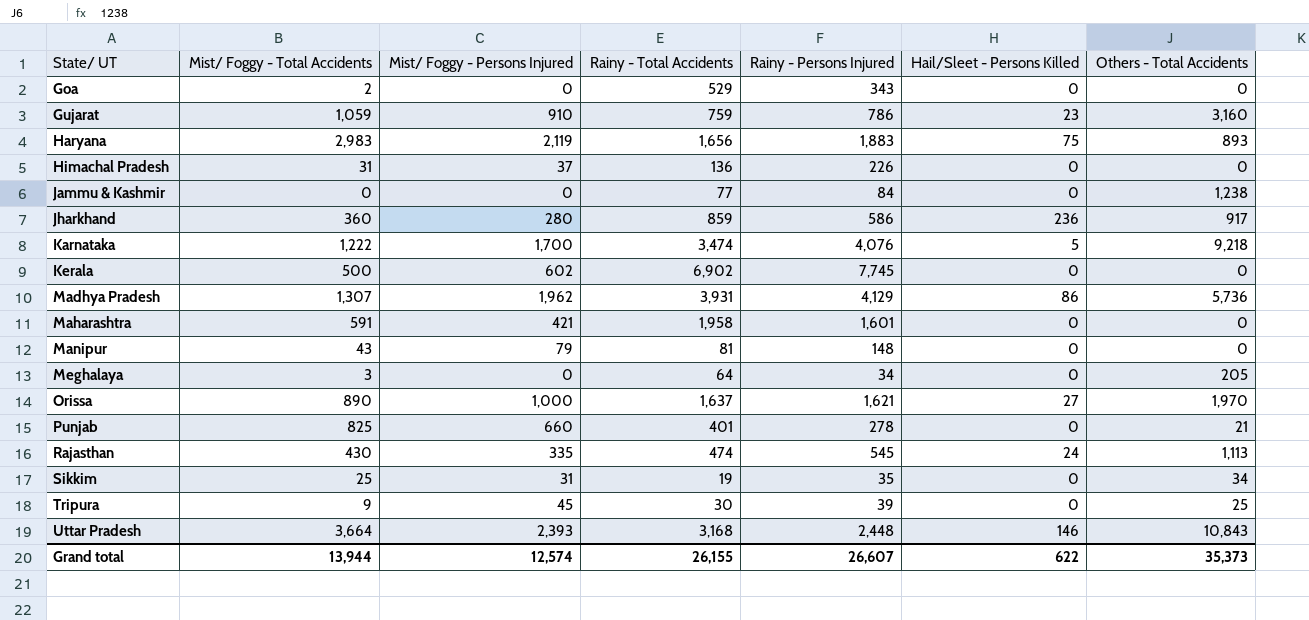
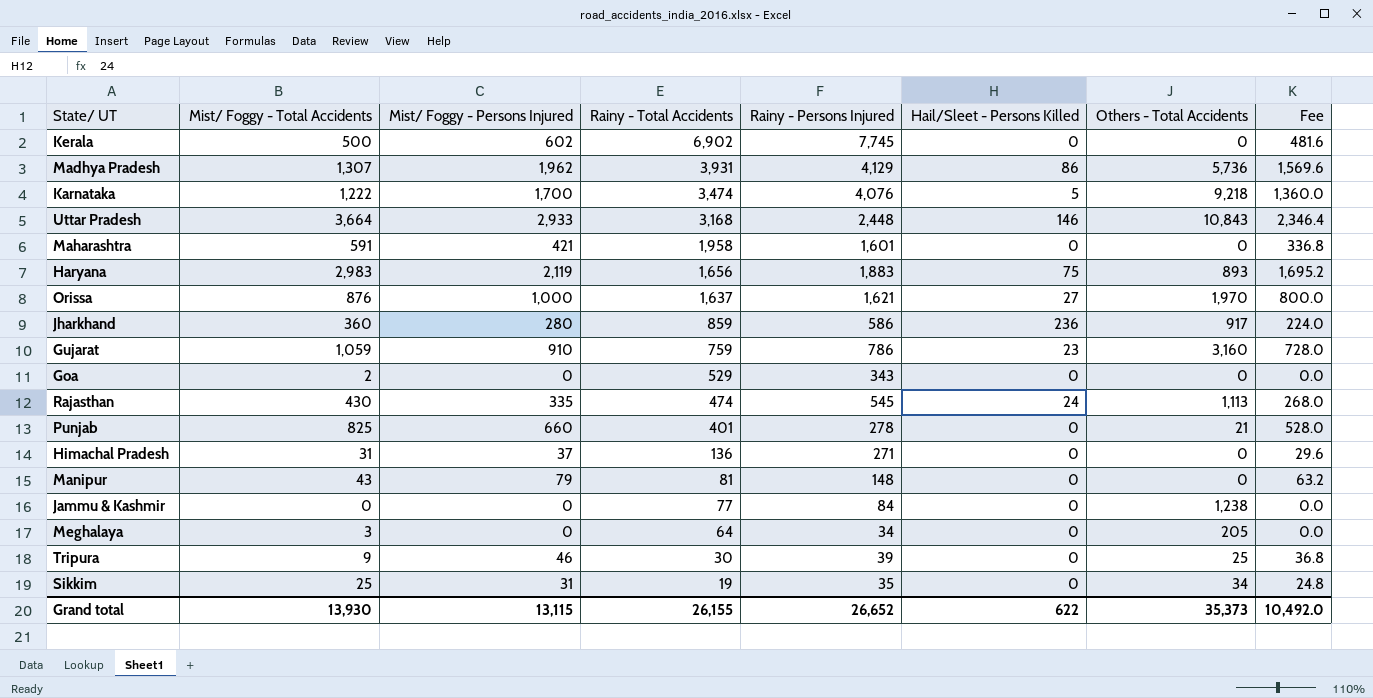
row order: State/ UT ascending -> Rainy - Total Accidents descending
column Fee | formula: none -> [Mist/ Foggy - Persons Injured] * 0.8
Uttar Pradesh | Mist/ Foggy - Persons Injured: 2,393 -> 2,933
Orissa | Mist/ Foggy - Total Accidents: 890 -> 876
Himachal Pradesh | Rainy - Persons Injured: 226 -> 271
Tripura | Mist/ Foggy - Persons Injured: 45 -> 46
Grand total | Mist/ Foggy - Total Accidents: 13,944 -> 13,930
Grand total | Mist/ Foggy - Persons Injured: 12,574 -> 13,115
Grand total | Rainy - Persons Injured: 26,607 -> 26,652

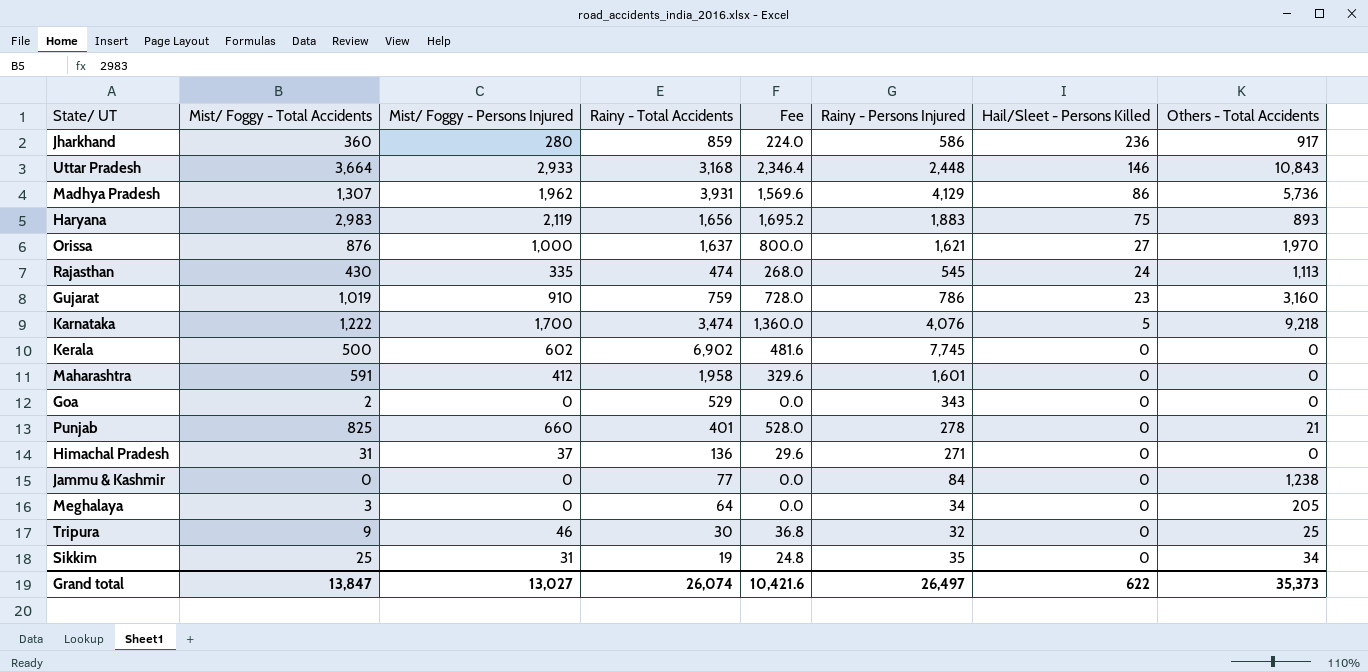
row order: Rainy - Total Accidents descending -> Hail/Sleet - Persons Killed descending
column Fee | position: 8 -> 5
row Manipur: 43 | 79 | 81 | 148 | 0 | 0 | 63.2 -> none
Gujarat | Mist/ Foggy - Total Accidents: 1,059 -> 1,019
Maharashtra | Mist/ Foggy - Persons Injured: 421 -> 412
Maharashtra | Fee: 336.8 -> 329.6
Tripura | Rainy - Persons Injured: 39 -> 32
Grand total | Mist/ Foggy - Total Accidents: 13,930 -> 13,847
Grand total | Mist/ Foggy - Persons Injured: 13,115 -> 13,027
Grand total | Rainy - Total Accidents: 26,155 -> 26,074
Grand total | Fee: 10,492.0 -> 10,421.6
Grand total | Rainy - Persons Injured: 26,652 -> 26,497

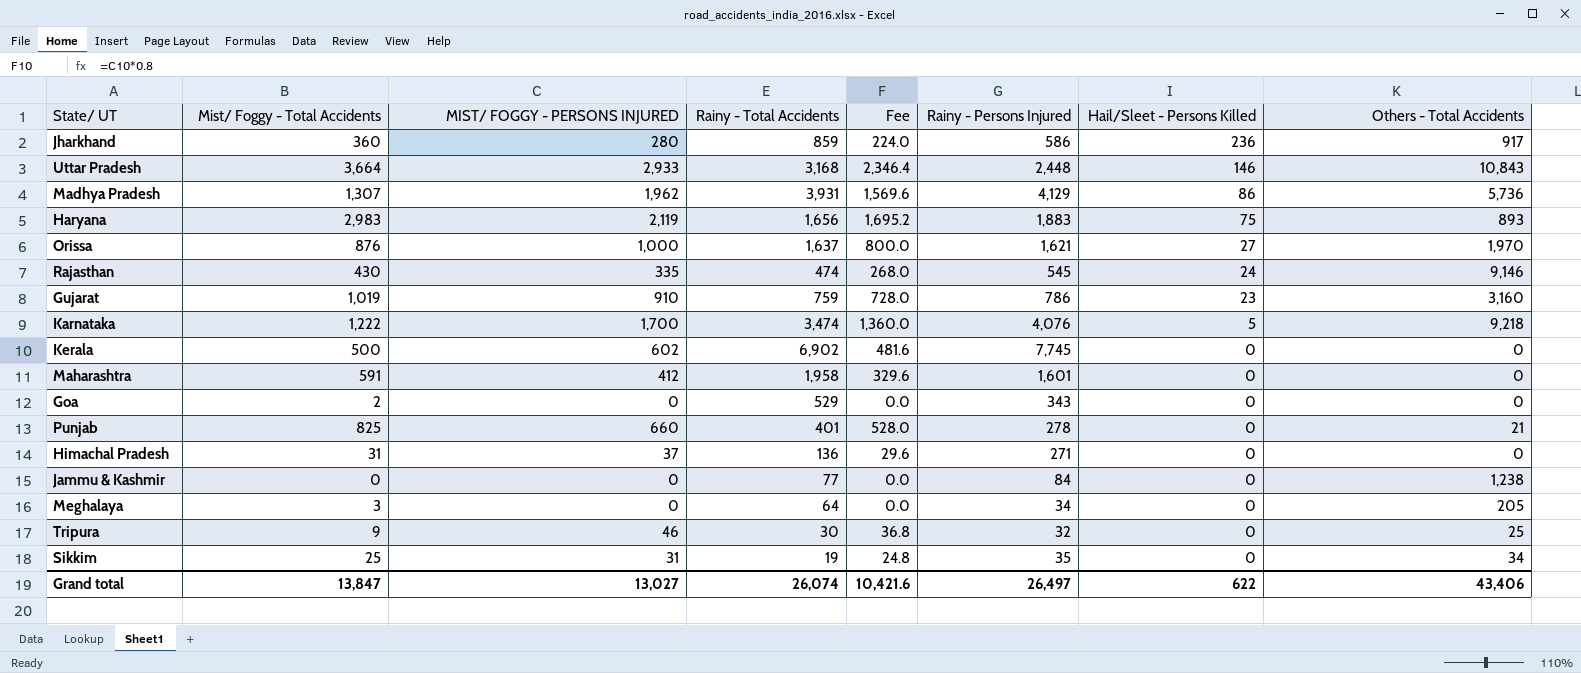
column name: Mist/ Foggy - Persons Injured -> MIST/ FOGGY - PERSONS INJURED
Rajasthan | Others - Total Accidents: 1,113 -> 9,146
Grand total | Others - Total Accidents: 35,373 -> 43,406

